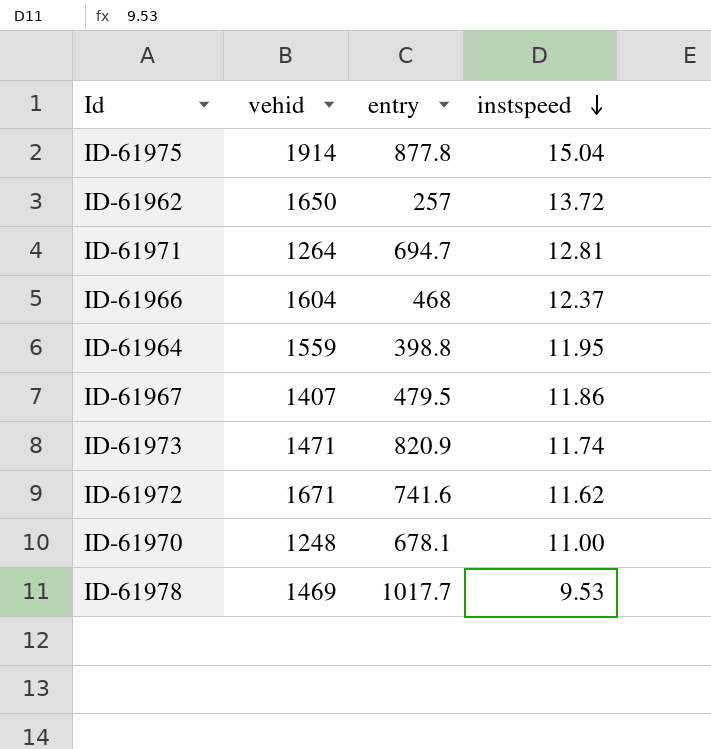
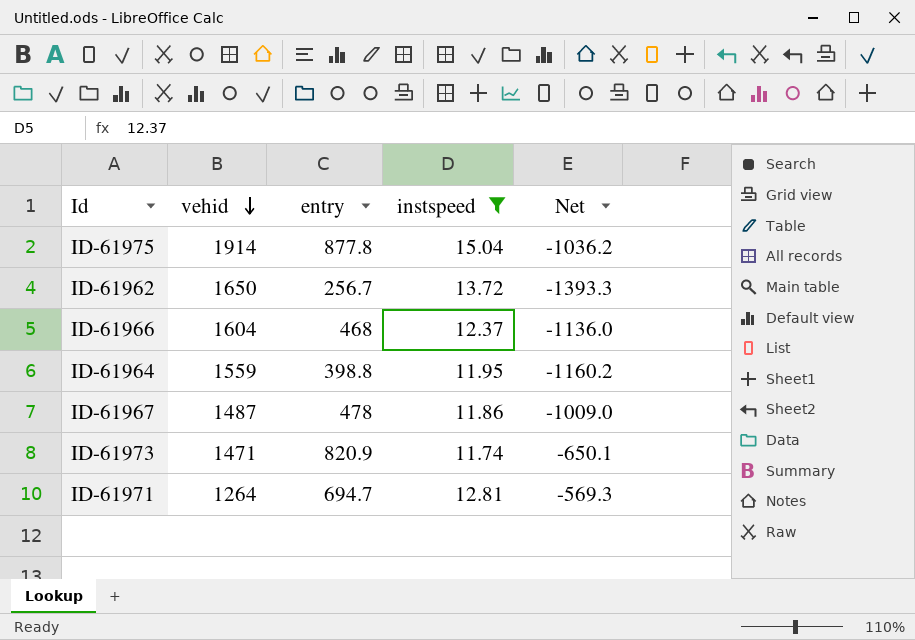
filter: none -> instspeed >= 11.74
row order: instspeed descending -> vehid descending
column Net | formula: none -> [entry] - [vehid]
ID-61962 | entry: 257 -> 256.7
ID-61967 | vehid: 1407 -> 1487
ID-61967 | entry: 479.5 -> 478

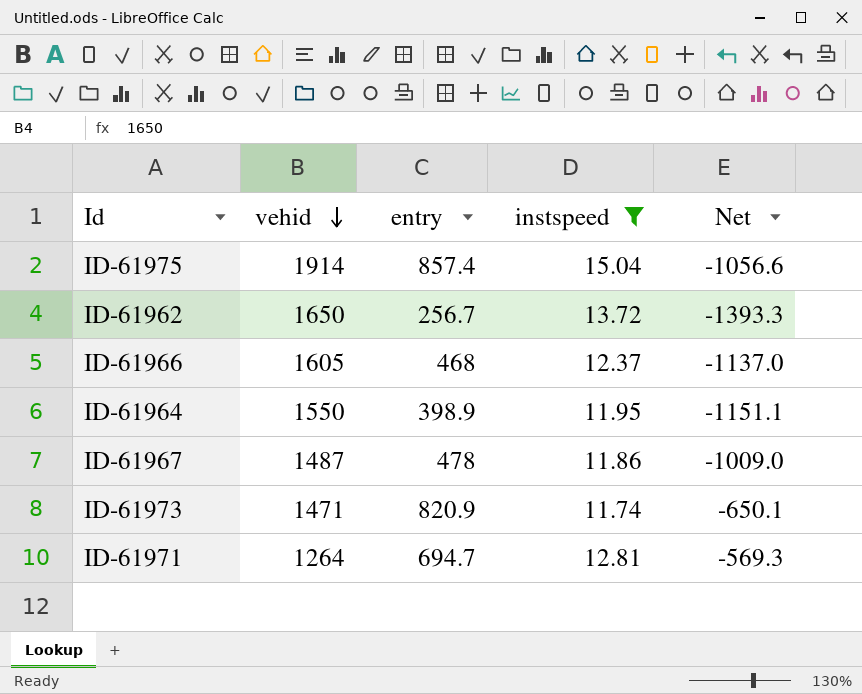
ID-61975 | entry: 877.8 -> 857.4
ID-61975 | Net: -1036.2 -> -1056.6
ID-61966 | vehid: 1604 -> 1605
ID-61966 | Net: -1136.0 -> -1137.0
ID-61964 | vehid: 1559 -> 1550
ID-61964 | entry: 398.8 -> 398.9
ID-61964 | Net: -1160.2 -> -1151.1

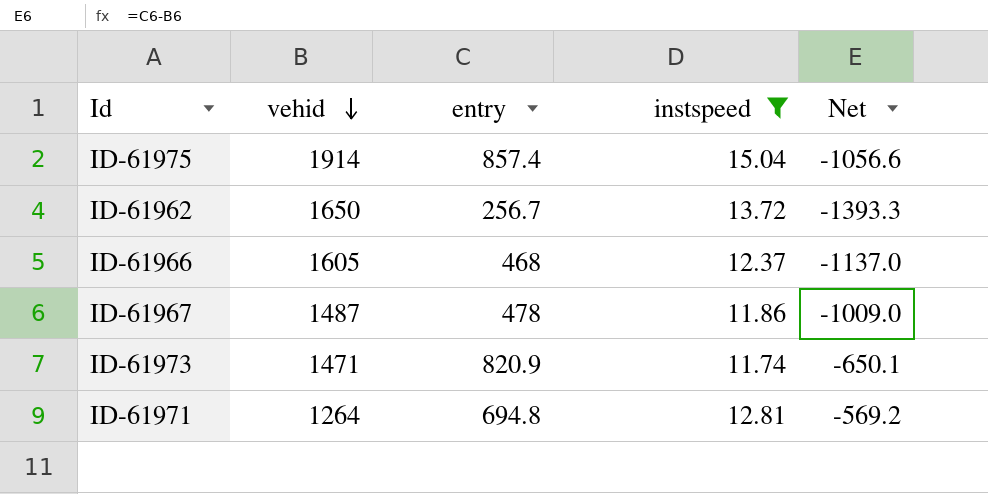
row ID-61964: 1550 | 398.9 | 11.95 | -1151.1 -> none
ID-61971 | entry: 694.7 -> 694.8
ID-61971 | Net: -569.3 -> -569.2

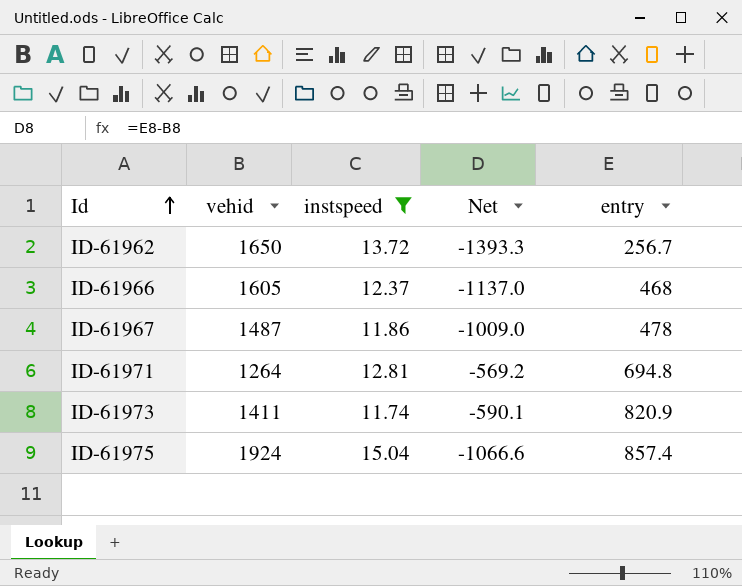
row order: vehid descending -> Id ascending
column entry | position: 3 -> 5
ID-61973 | vehid: 1471 -> 1411
ID-61973 | Net: -650.1 -> -590.1
ID-61975 | vehid: 1914 -> 1924
ID-61975 | Net: -1056.6 -> -1066.6

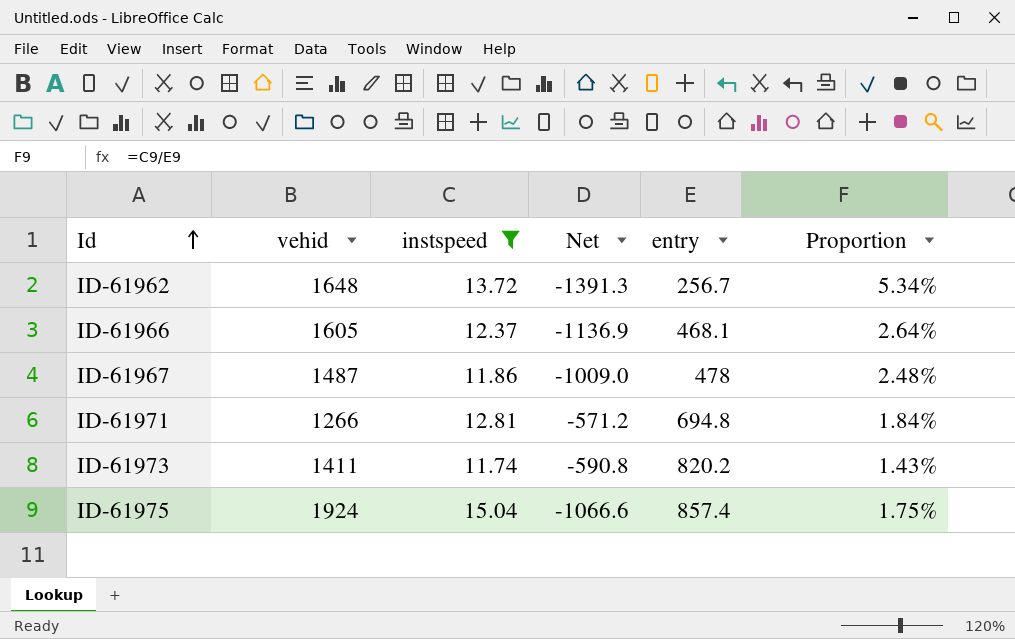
column Proportion | formula: none -> [instspeed] / [entry]
ID-61962 | vehid: 1650 -> 1648
ID-61962 | Net: -1393.3 -> -1391.3
ID-61966 | Net: -1137.0 -> -1136.9
ID-61966 | entry: 468 -> 468.1
ID-61971 | vehid: 1264 -> 1266
ID-61971 | Net: -569.2 -> -571.2
ID-61973 | Net: -590.1 -> -590.8
ID-61973 | entry: 820.9 -> 820.2

